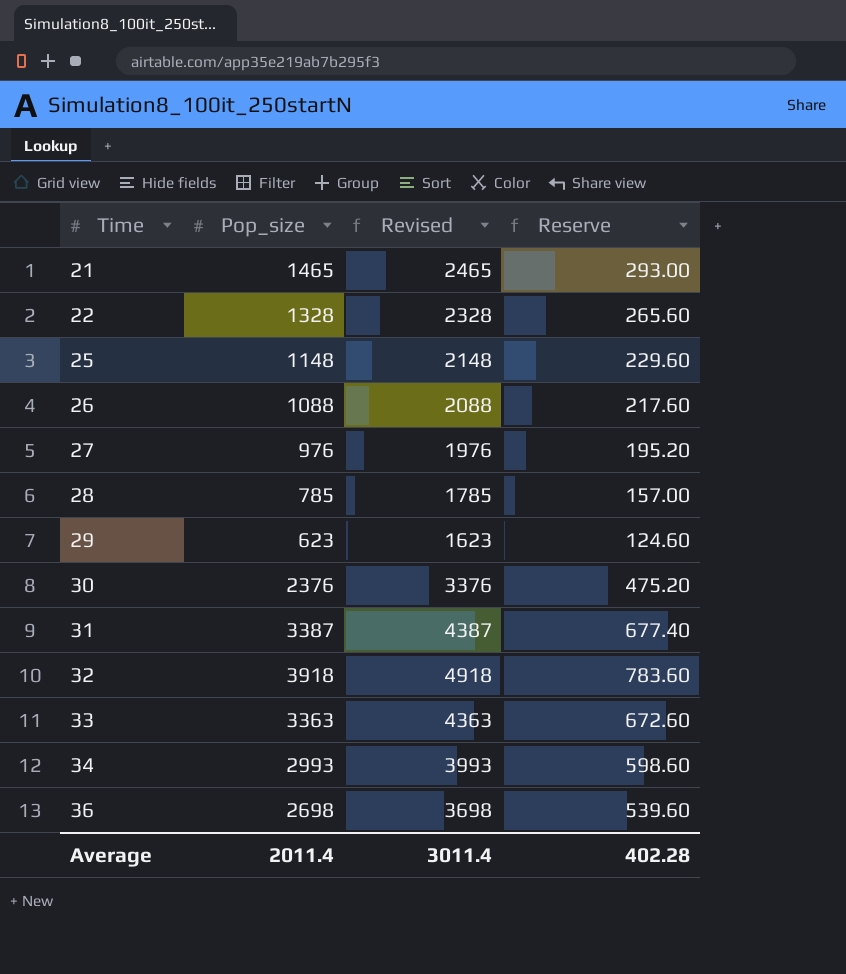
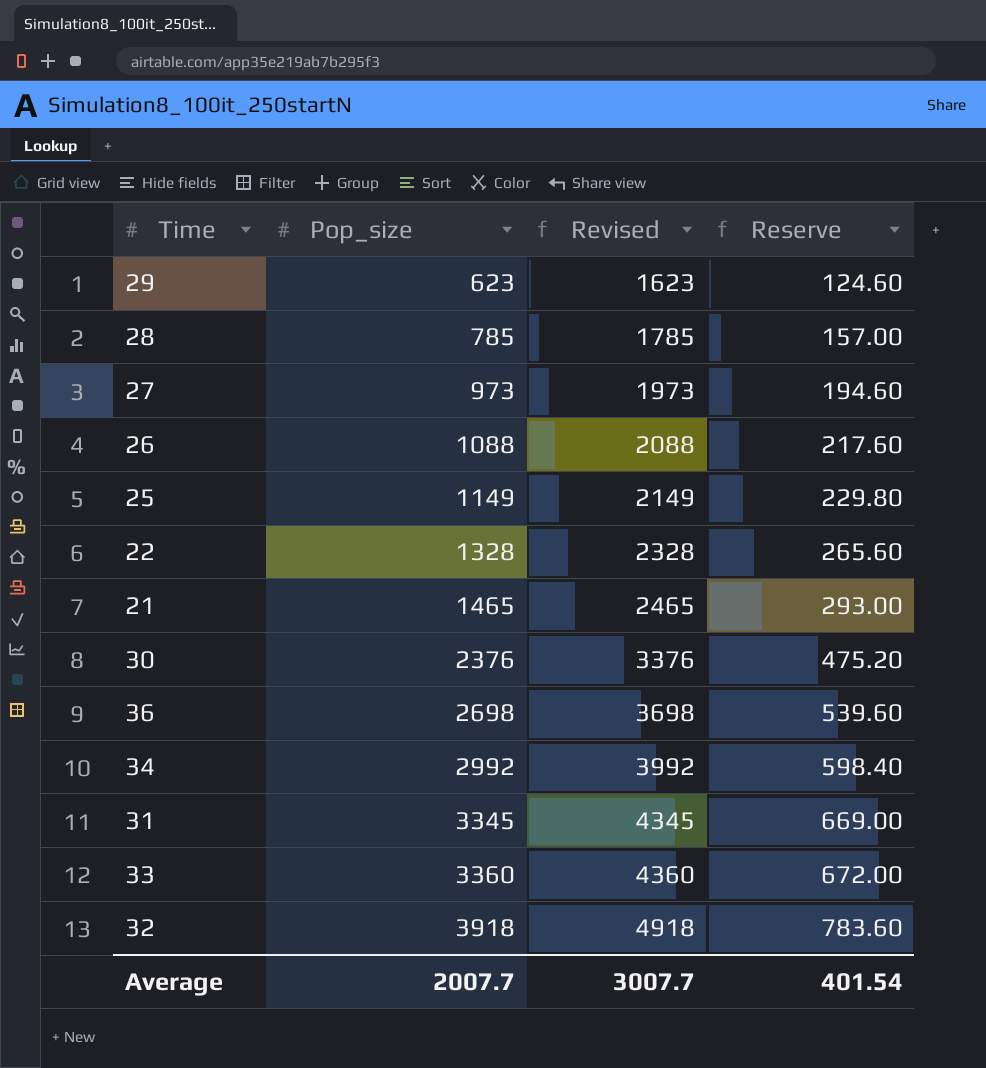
row order: Time ascending -> Pop_size ascending
27 | Pop_size: 976 -> 973
27 | Revised: 1976 -> 1973
27 | Reserve: 195.20 -> 194.60
25 | Pop_size: 1148 -> 1149
25 | Revised: 2148 -> 2149
25 | Reserve: 229.60 -> 229.80
34 | Pop_size: 2993 -> 2992
34 | Revised: 3993 -> 3992
34 | Reserve: 598.60 -> 598.40
31 | Pop_size: 3387 -> 3345
31 | Revised: 4387 -> 4345
31 | Reserve: 677.40 -> 669.00
33 | Pop_size: 3363 -> 3360
33 | Revised: 4363 -> 4360
33 | Reserve: 672.60 -> 672.00
Average | Pop_size: 2011.4 -> 2007.7
Average | Revised: 3011.4 -> 3007.7
Average | Reserve: 402.28 -> 401.54

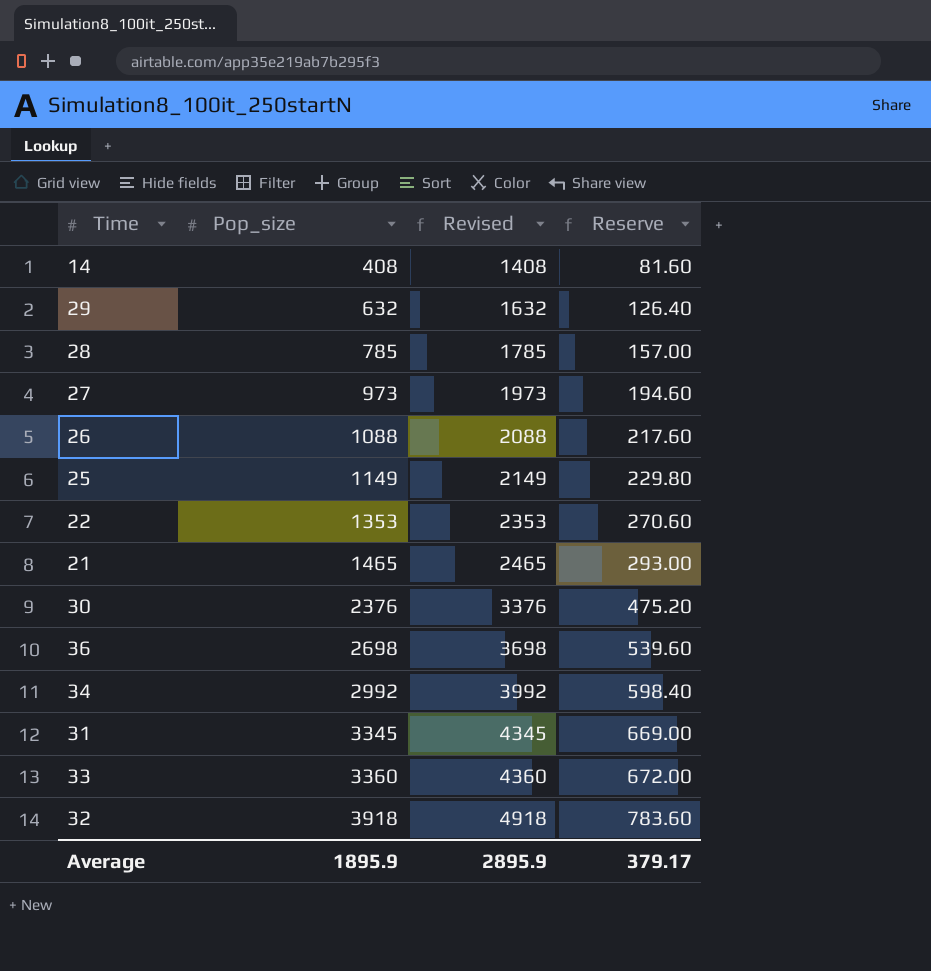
row 14: none -> 408 | 1408 | 81.60
29 | Pop_size: 623 -> 632
29 | Revised: 1623 -> 1632
29 | Reserve: 124.60 -> 126.40
22 | Pop_size: 1328 -> 1353
22 | Revised: 2328 -> 2353
22 | Reserve: 265.60 -> 270.60
Average | Pop_size: 2007.7 -> 1895.9
Average | Revised: 3007.7 -> 2895.9
Average | Reserve: 401.54 -> 379.17

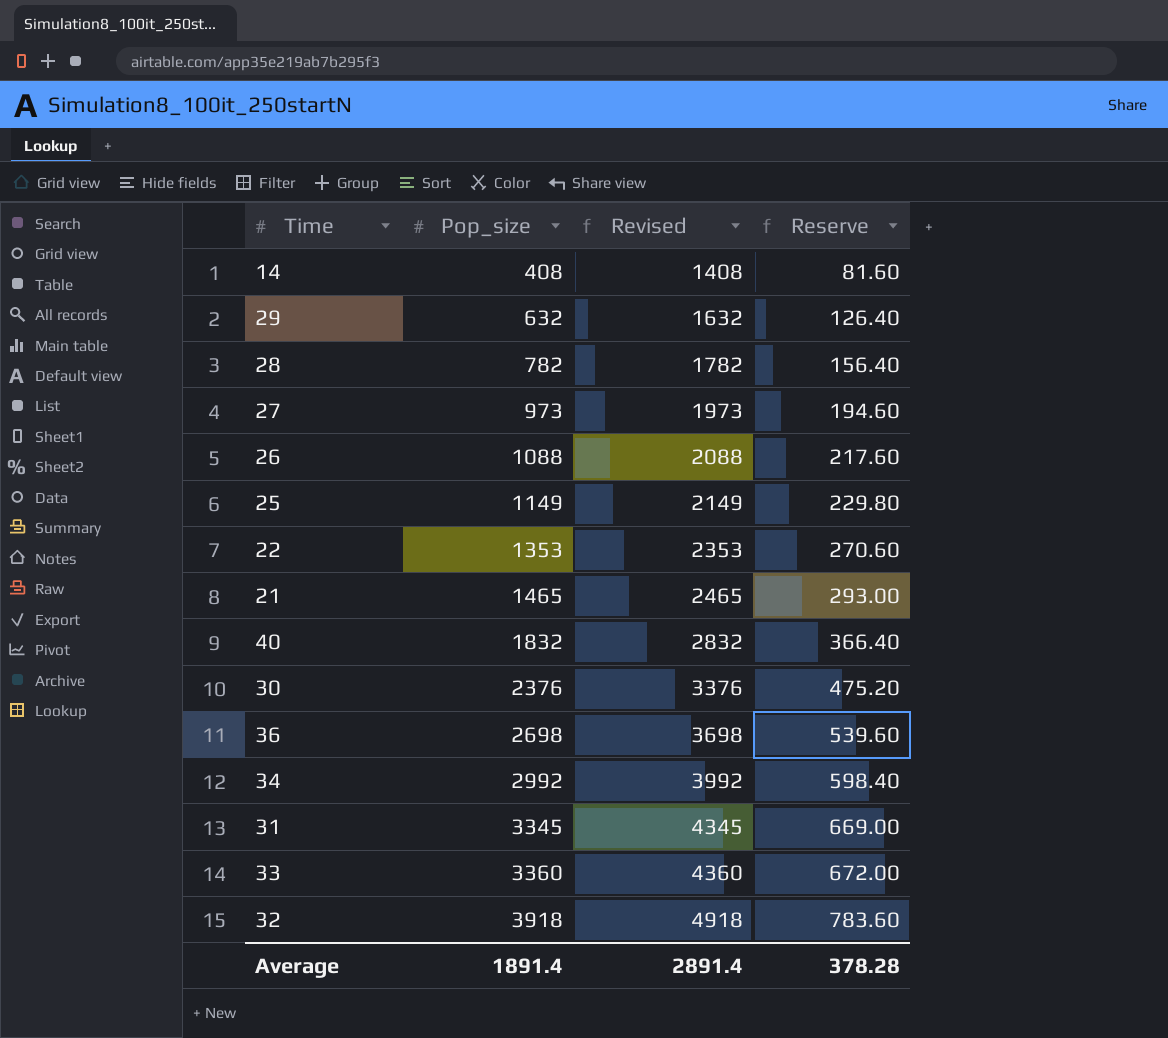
28 | Pop_size: 785 -> 782
28 | Revised: 1785 -> 1782
28 | Reserve: 157.00 -> 156.40
row 40: none -> 1832 | 2832 | 366.40
Average | Pop_size: 1895.9 -> 1891.4
Average | Revised: 2895.9 -> 2891.4
Average | Reserve: 379.17 -> 378.28

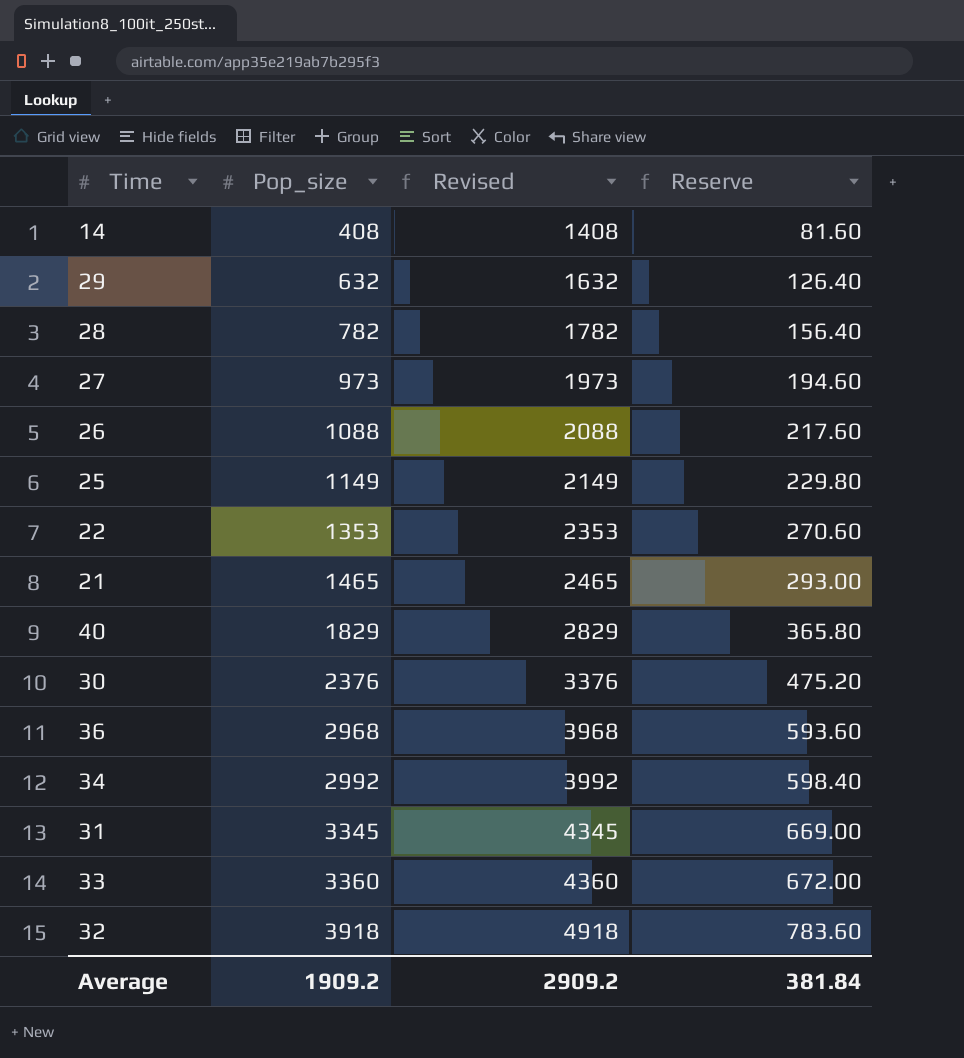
40 | Pop_size: 1832 -> 1829
40 | Revised: 2832 -> 2829
40 | Reserve: 366.40 -> 365.80
36 | Pop_size: 2698 -> 2968
36 | Revised: 3698 -> 3968
36 | Reserve: 539.60 -> 593.60
Average | Pop_size: 1891.4 -> 1909.2
Average | Revised: 2891.4 -> 2909.2
Average | Reserve: 378.28 -> 381.84

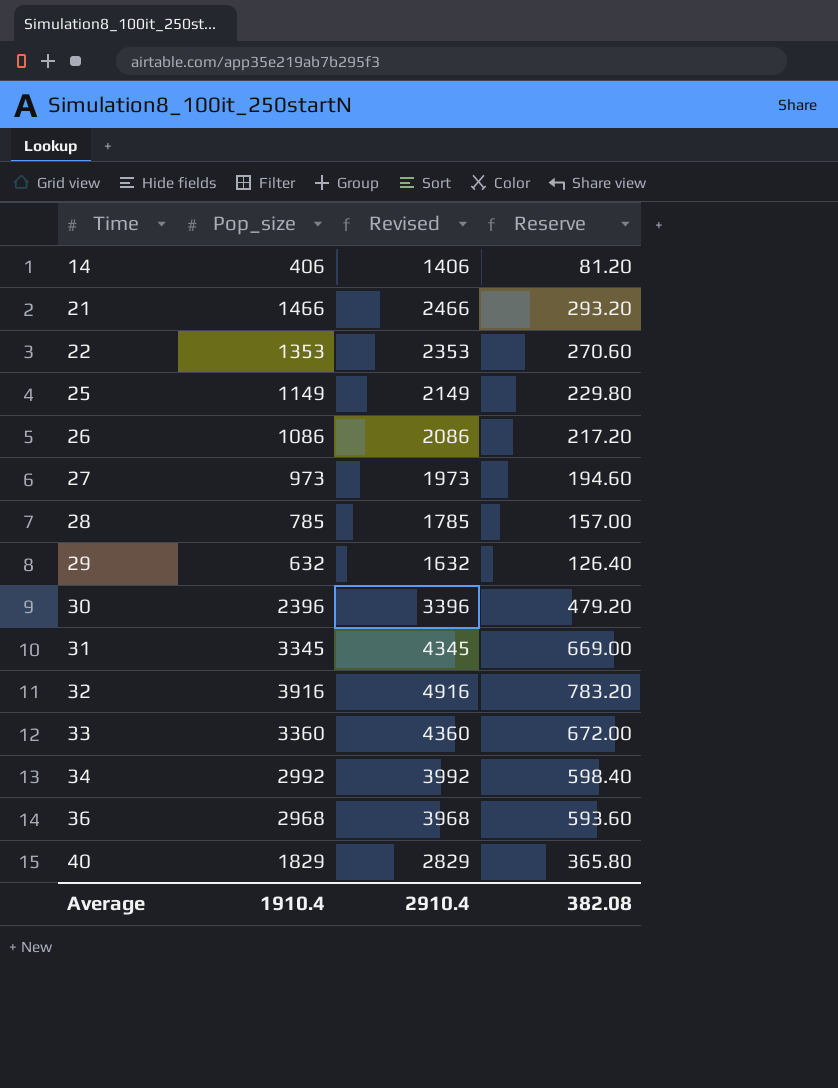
row order: Pop_size ascending -> Time ascending
14 | Pop_size: 408 -> 406
14 | Revised: 1408 -> 1406
14 | Reserve: 81.60 -> 81.20
21 | Pop_size: 1465 -> 1466
21 | Revised: 2465 -> 2466
21 | Reserve: 293.00 -> 293.20
26 | Pop_size: 1088 -> 1086
26 | Revised: 2088 -> 2086
26 | Reserve: 217.60 -> 217.20
28 | Pop_size: 782 -> 785
28 | Revised: 1782 -> 1785
28 | Reserve: 156.40 -> 157.00
30 | Pop_size: 2376 -> 2396
30 | Revised: 3376 -> 3396
30 | Reserve: 475.20 -> 479.20
32 | Pop_size: 3918 -> 3916
32 | Revised: 4918 -> 4916
32 | Reserve: 783.60 -> 783.20
Average | Pop_size: 1909.2 -> 1910.4
Average | Revised: 2909.2 -> 2910.4
Average | Reserve: 381.84 -> 382.08

